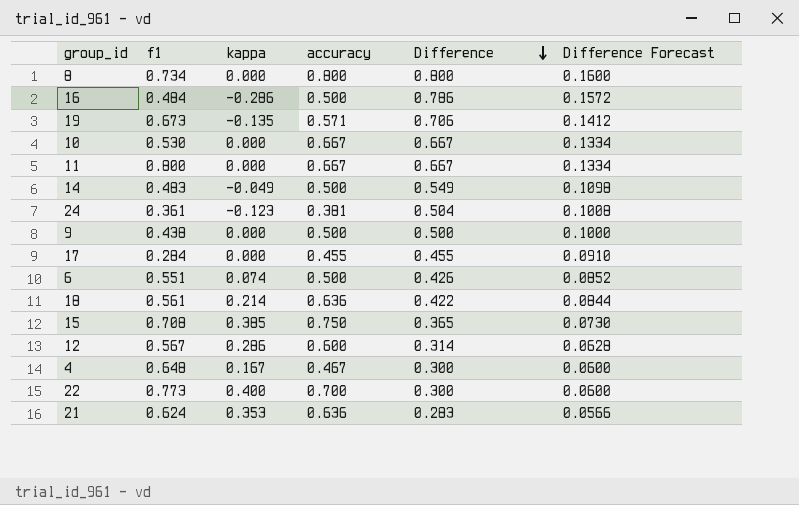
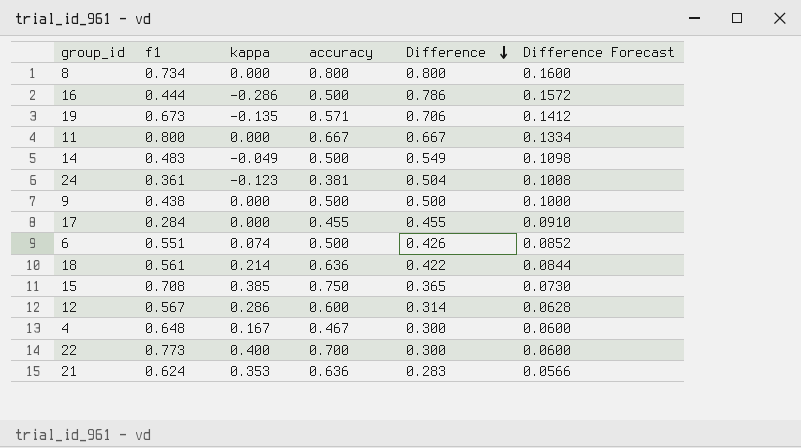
row 10: 0.530 | 0.000 | 0.667 | 0.667 | 0.1334 -> none
16 | f1: 0.484 -> 0.444

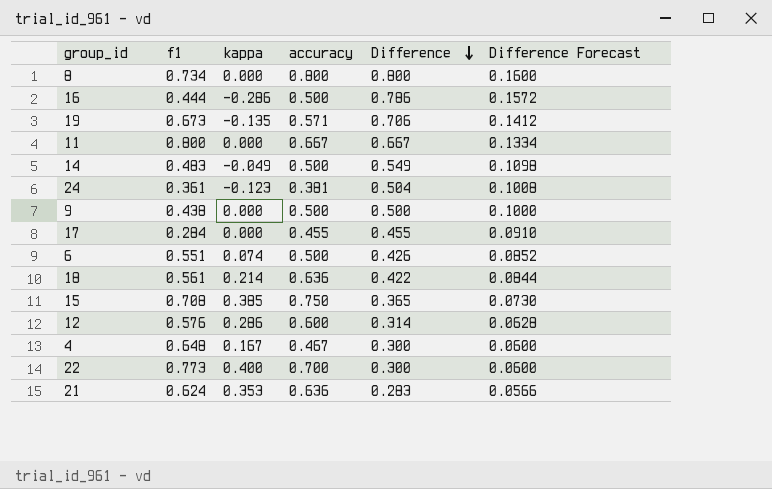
12 | f1: 0.567 -> 0.576

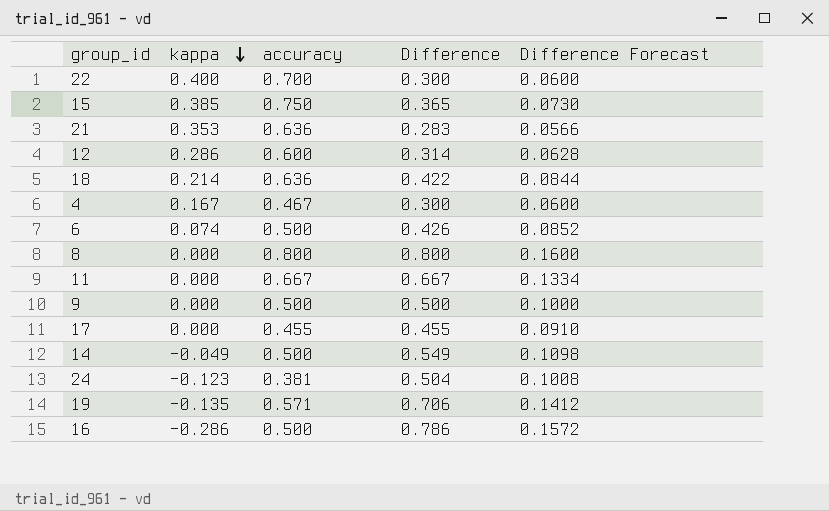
row order: Difference descending -> kappa descending
column f1 | position: 2 -> none

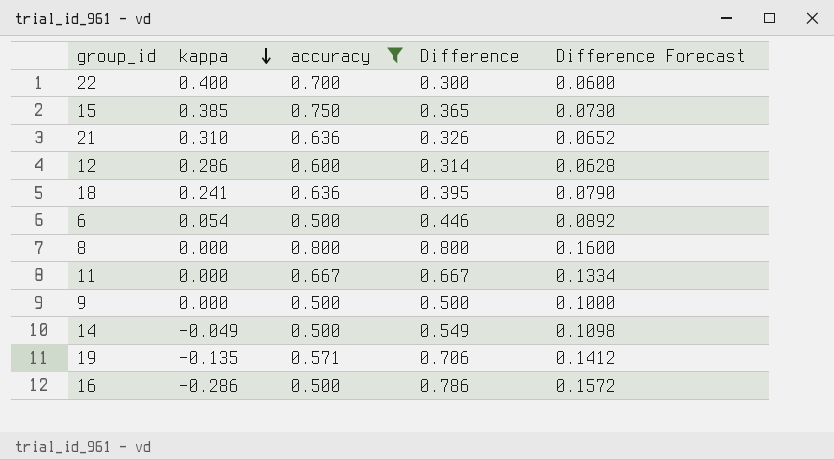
filter: none -> accuracy >= 0.500
21 | kappa: 0.353 -> 0.310
21 | Difference: 0.283 -> 0.326
21 | Difference Forecast: 0.0566 -> 0.0652
18 | kappa: 0.214 -> 0.241
18 | Difference: 0.422 -> 0.395
18 | Difference Forecast: 0.0844 -> 0.0790
6 | kappa: 0.074 -> 0.054
6 | Difference: 0.426 -> 0.446
6 | Difference Forecast: 0.0852 -> 0.0892

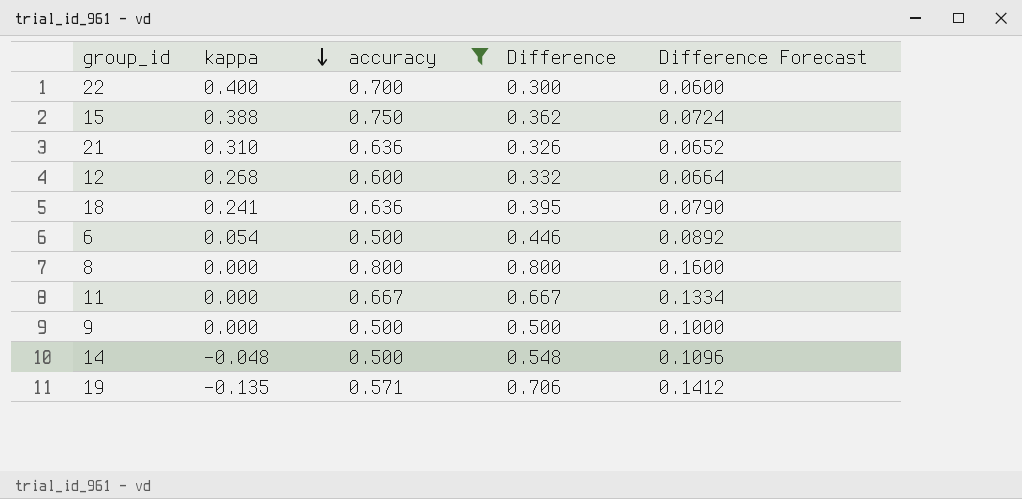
row 16: -0.286 | 0.500 | 0.786 | 0.1572 -> none
15 | kappa: 0.385 -> 0.388
15 | Difference: 0.365 -> 0.362
15 | Difference Forecast: 0.0730 -> 0.0724
12 | kappa: 0.286 -> 0.268
12 | Difference: 0.314 -> 0.332
12 | Difference Forecast: 0.0628 -> 0.0664
14 | kappa: -0.049 -> -0.048
14 | Difference: 0.549 -> 0.548
14 | Difference Forecast: 0.1098 -> 0.1096

